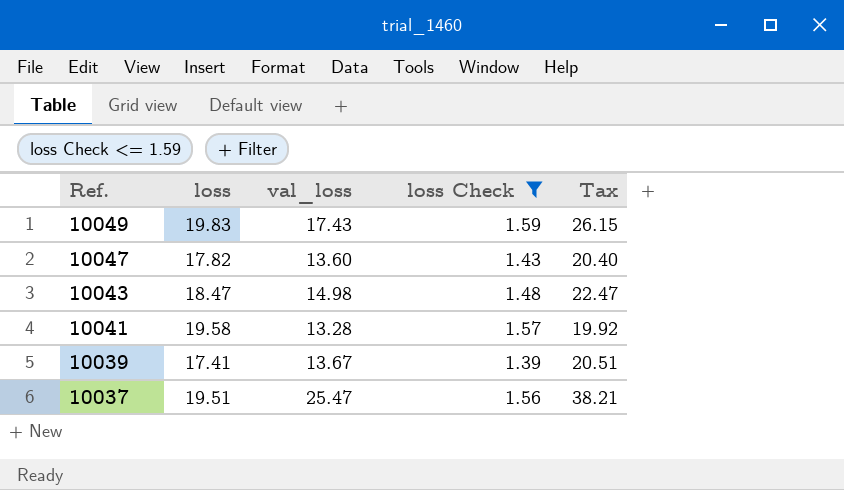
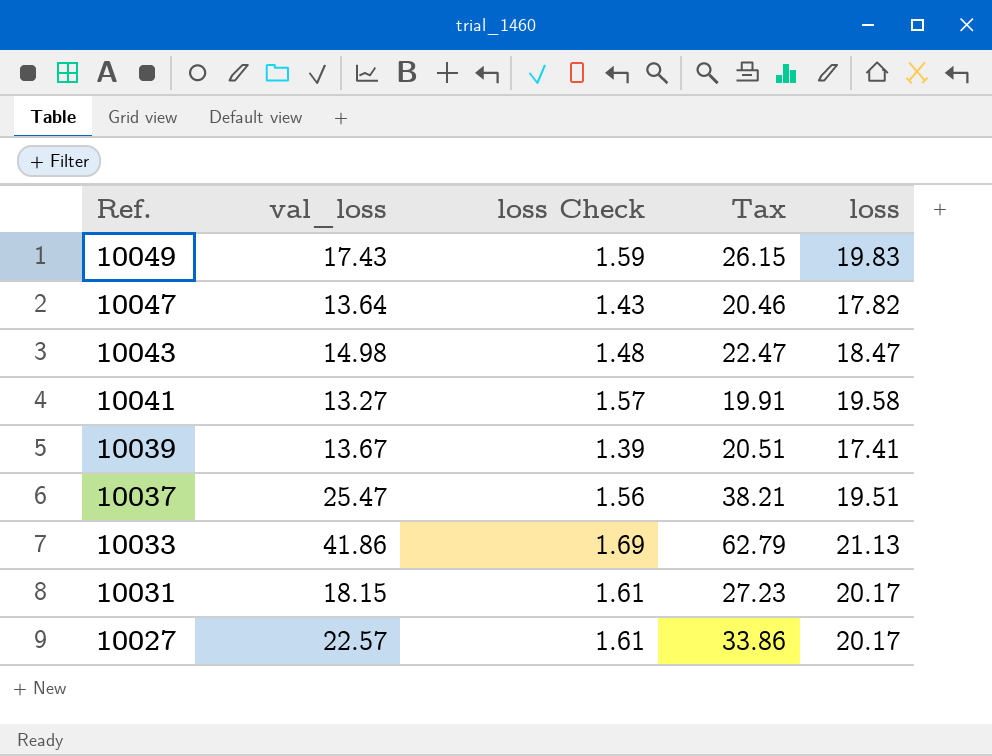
filter: loss Check <= 1.59 -> none
column loss | position: 2 -> 5
10047 | val_loss: 13.60 -> 13.64
10047 | Tax: 20.40 -> 20.46
10041 | val_loss: 13.28 -> 13.27
10041 | Tax: 19.92 -> 19.91

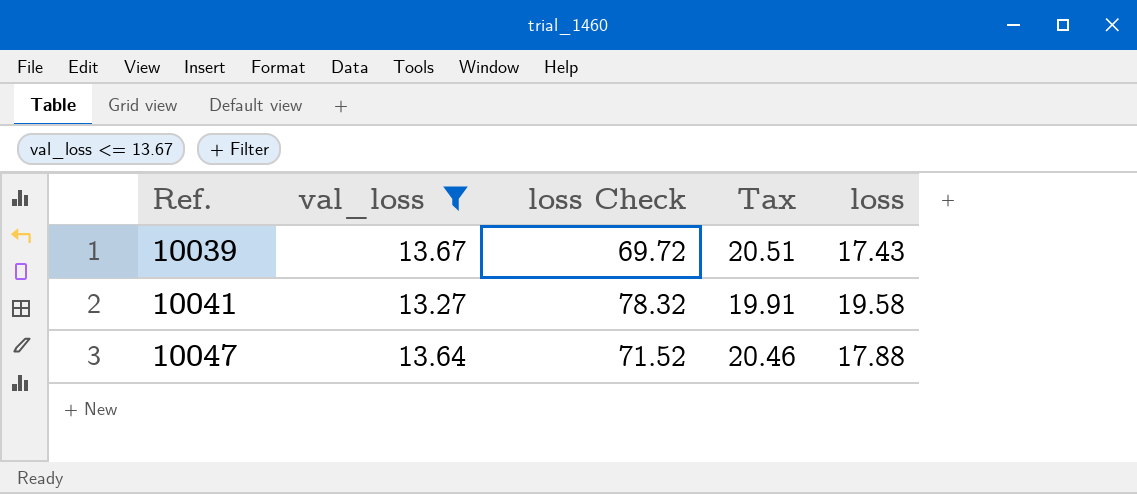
filter: none -> val_loss <= 13.67
row order: Ref. descending -> Ref. ascending
column loss Check | formula: [loss] * 0.08 -> [loss] * 4
10039 | loss: 17.41 -> 17.43
10047 | loss: 17.82 -> 17.88

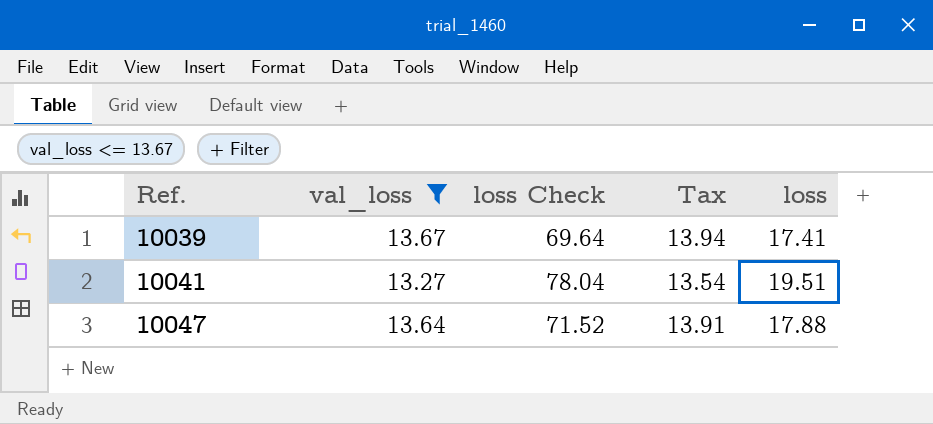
column Tax | formula: [val_loss] * 1.5 -> [val_loss] * 1.02
10039 | loss Check: 69.72 -> 69.64
10039 | loss: 17.43 -> 17.41
10041 | loss Check: 78.32 -> 78.04
10041 | loss: 19.58 -> 19.51

